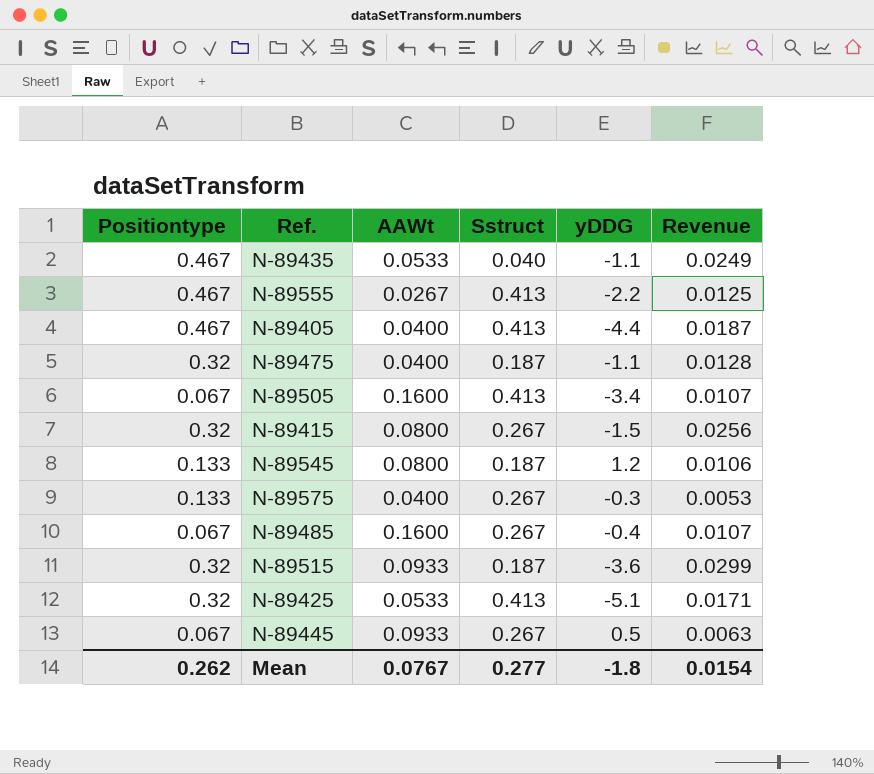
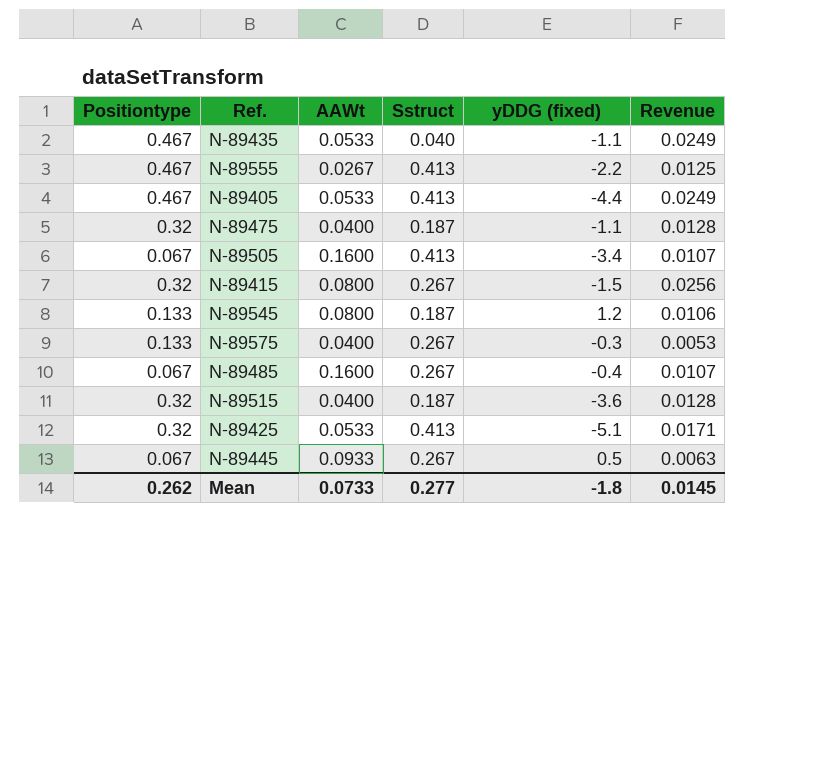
column name: yDDG -> yDDG (fixed)
N-89405 | AAWt: 0.0400 -> 0.0533
N-89405 | Revenue: 0.0187 -> 0.0249
N-89515 | AAWt: 0.0933 -> 0.0400
N-89515 | Revenue: 0.0299 -> 0.0128
Mean | AAWt: 0.0767 -> 0.0733
Mean | Revenue: 0.0154 -> 0.0145

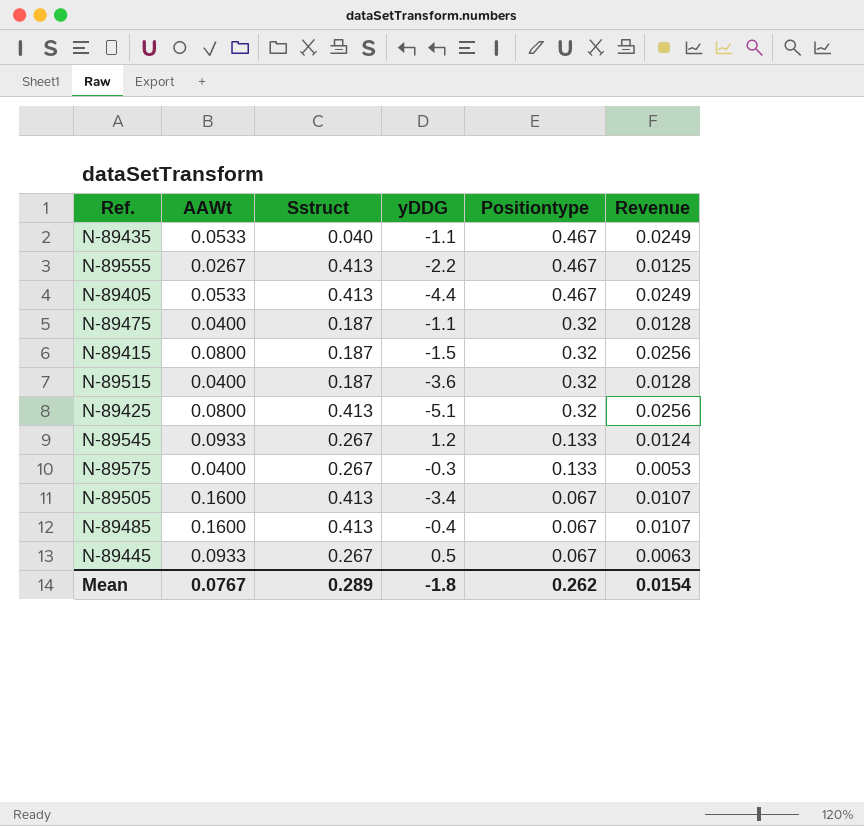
row order: none -> Positiontype descending
column name: yDDG (fixed) -> yDDG
column Positiontype | position: 1 -> 5
N-89415 | Sstruct: 0.267 -> 0.187
N-89425 | AAWt: 0.0533 -> 0.0800
N-89425 | Revenue: 0.0171 -> 0.0256
N-89545 | AAWt: 0.0800 -> 0.0933
N-89545 | Sstruct: 0.187 -> 0.267
N-89545 | Revenue: 0.0106 -> 0.0124
N-89485 | Sstruct: 0.267 -> 0.413
Mean | AAWt: 0.0733 -> 0.0767
Mean | Sstruct: 0.277 -> 0.289
Mean | Revenue: 0.0145 -> 0.0154

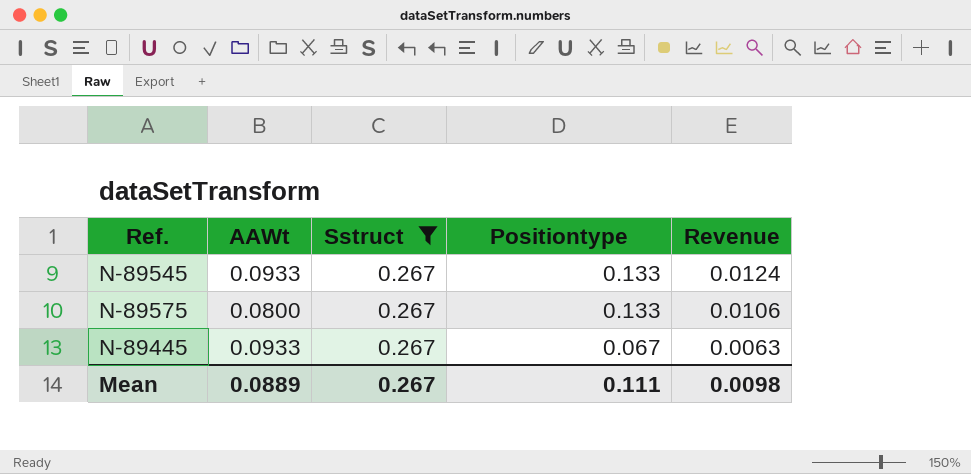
filter: none -> Sstruct = 0.267
column yDDG | position: 4 -> none
N-89575 | AAWt: 0.0400 -> 0.0800
N-89575 | Revenue: 0.0053 -> 0.0106
Mean | AAWt: 0.0767 -> 0.0889
Mean | Sstruct: 0.289 -> 0.267
Mean | Positiontype: 0.262 -> 0.111
Mean | Revenue: 0.0154 -> 0.0098

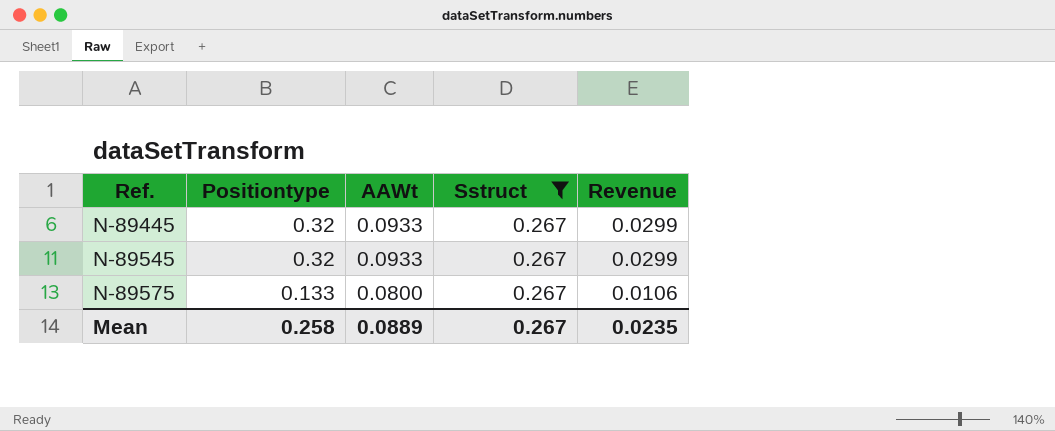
row order: Positiontype descending -> Ref. ascending
column Positiontype | position: 4 -> 2
N-89445 | Positiontype: 0.067 -> 0.32
N-89445 | Revenue: 0.0063 -> 0.0299
N-89545 | Positiontype: 0.133 -> 0.32
N-89545 | Revenue: 0.0124 -> 0.0299
Mean | Positiontype: 0.111 -> 0.258
Mean | Revenue: 0.0098 -> 0.0235

